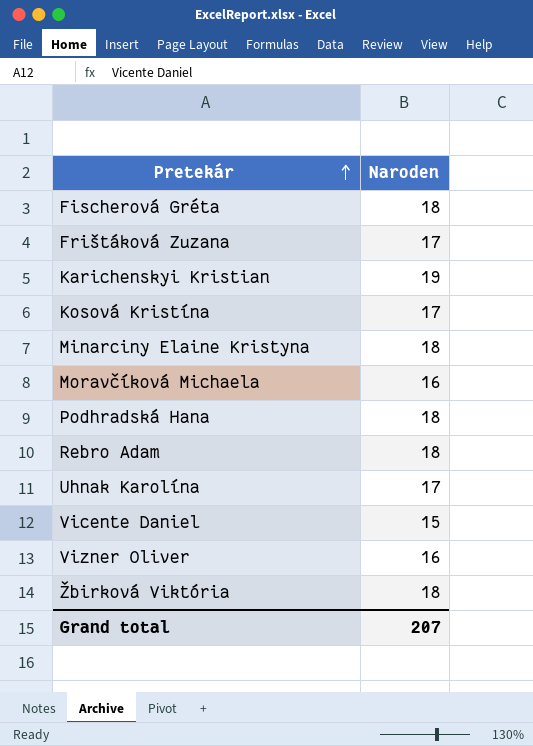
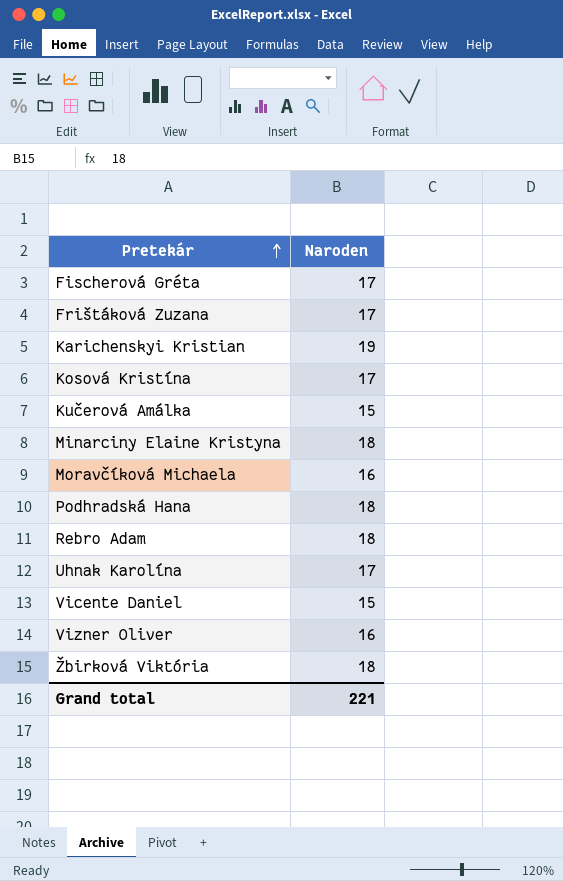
Fischerová Gréta | Naroden: 18 -> 17
row Kučerová Amálka: none -> 15
Grand total | Naroden: 207 -> 221

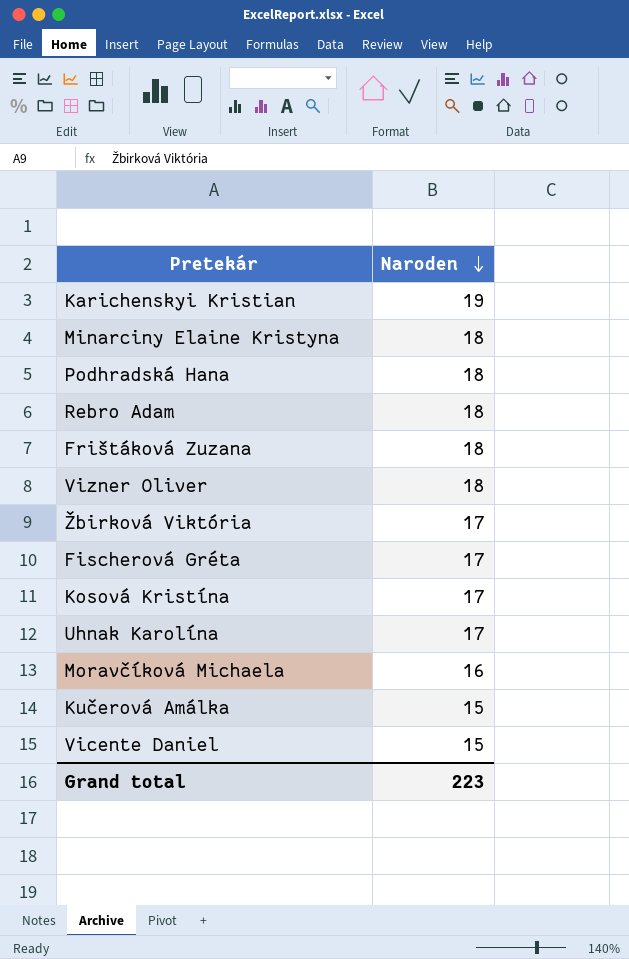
row order: Pretekár ascending -> Naroden descending
Frištáková Zuzana | Naroden: 17 -> 18
Vizner Oliver | Naroden: 16 -> 18
Žbirková Viktória | Naroden: 18 -> 17
Grand total | Naroden: 221 -> 223

